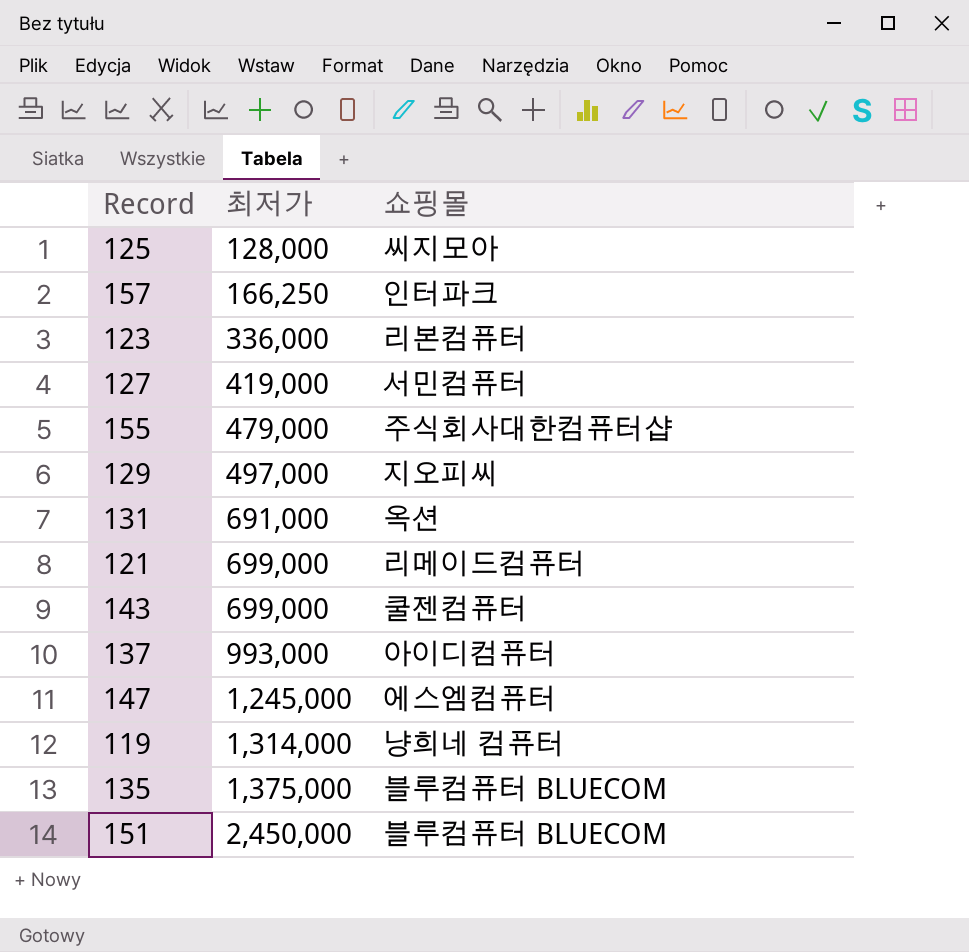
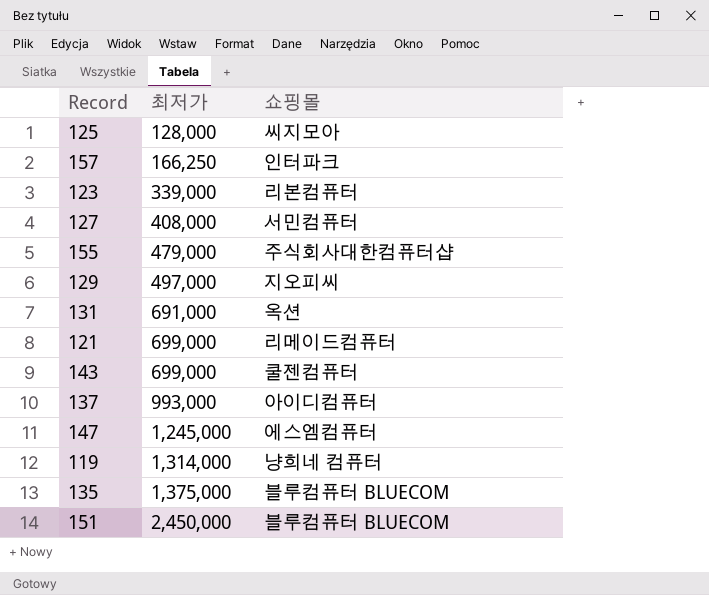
123 | 최저가: 336,000 -> 339,000
127 | 최저가: 419,000 -> 408,000

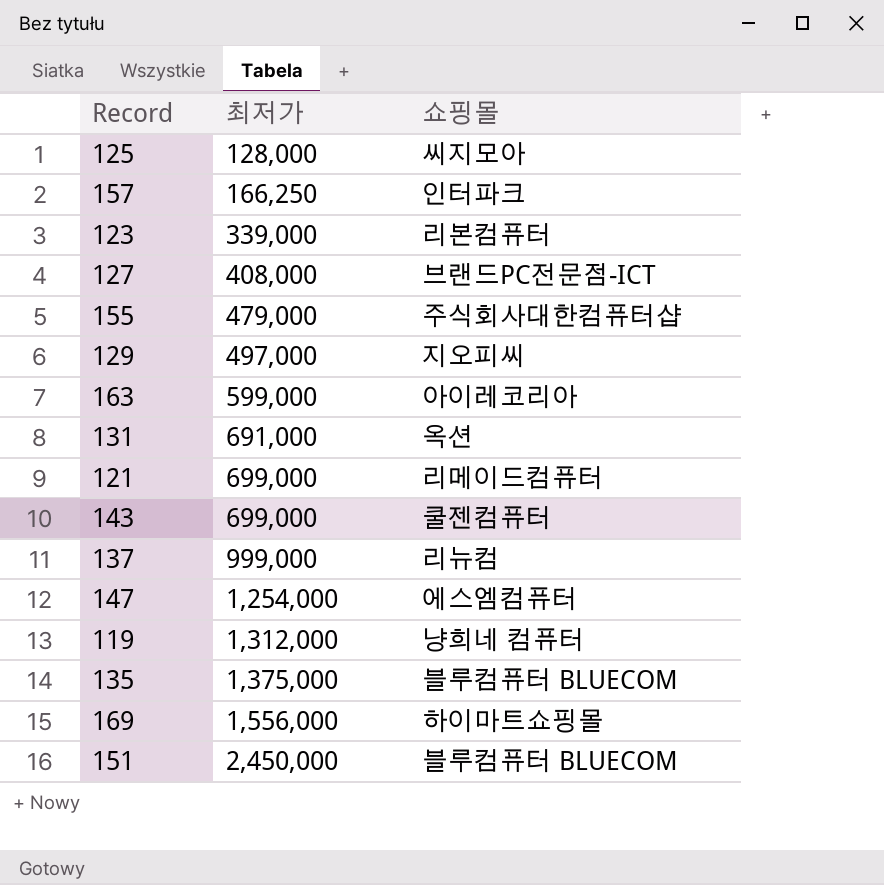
127 | 쇼핑몰: 서민컴퓨터 -> 브랜드PC전문점-ICT
row 163: none -> 599,000 | 아이레코리아
137 | 최저가: 993,000 -> 999,000
137 | 쇼핑몰: 아이디컴퓨터 -> 리뉴컴
147 | 최저가: 1,245,000 -> 1,254,000
119 | 최저가: 1,314,000 -> 1,312,000
row 169: none -> 1,556,000 | 하이마트쇼핑몰

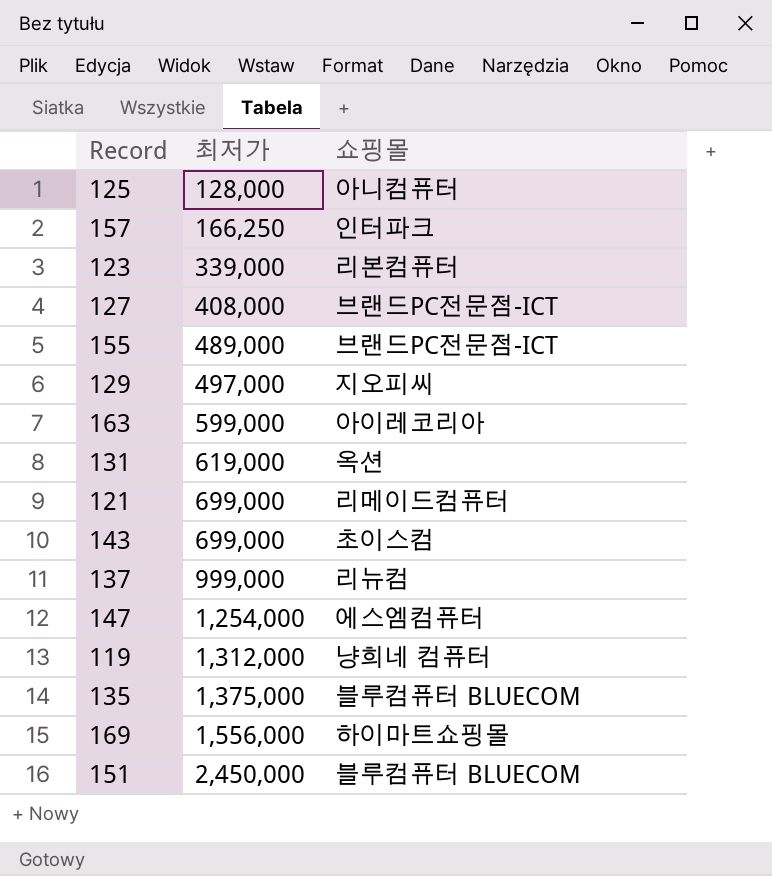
125 | 쇼핑몰: 씨지모아 -> 아니컴퓨터
155 | 최저가: 479,000 -> 489,000
155 | 쇼핑몰: 주식회사대한컴퓨터샵 -> 브랜드PC전문점-ICT
131 | 최저가: 691,000 -> 619,000
143 | 쇼핑몰: 쿨젠컴퓨터 -> 초이스컴

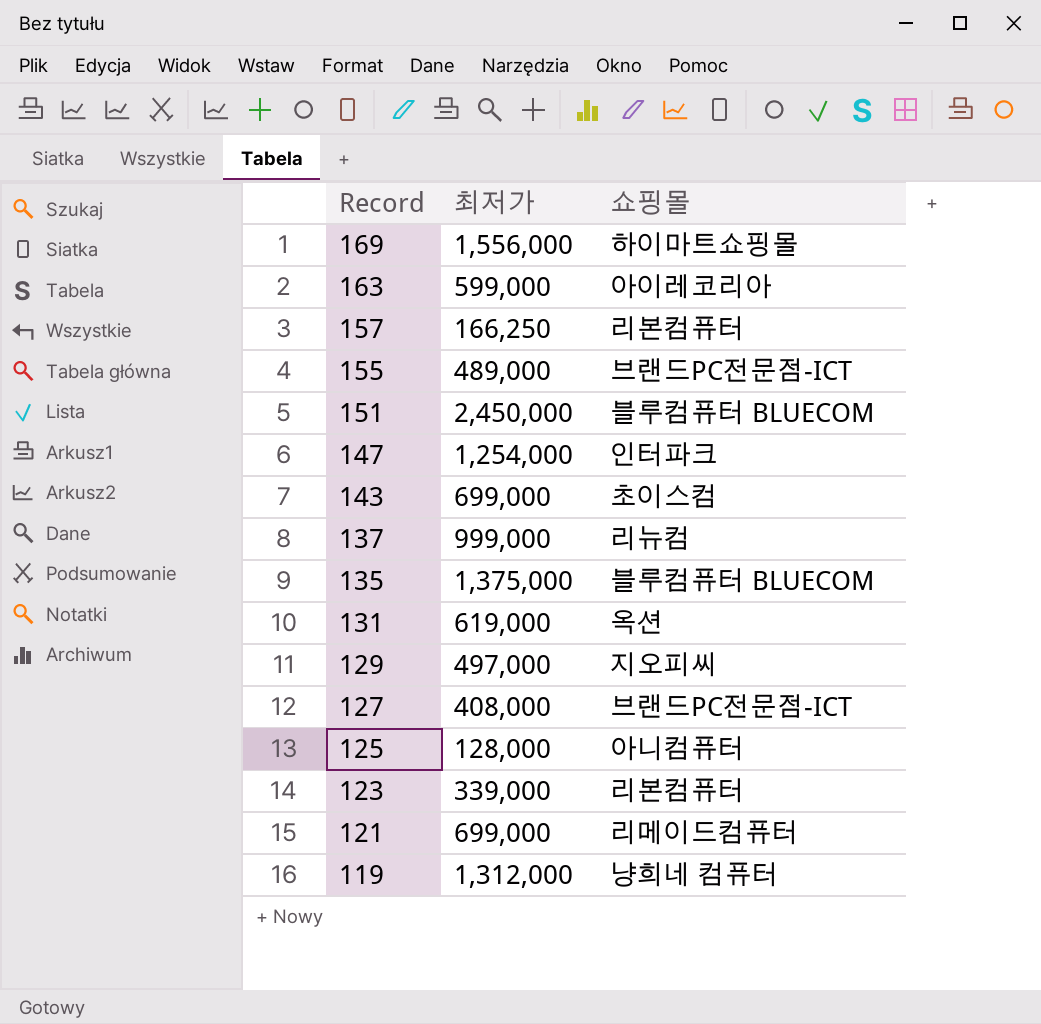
row order: 최저가 ascending -> Record descending
157 | 쇼핑몰: 인터파크 -> 리본컴퓨터
147 | 쇼핑몰: 에스엠컴퓨터 -> 인터파크

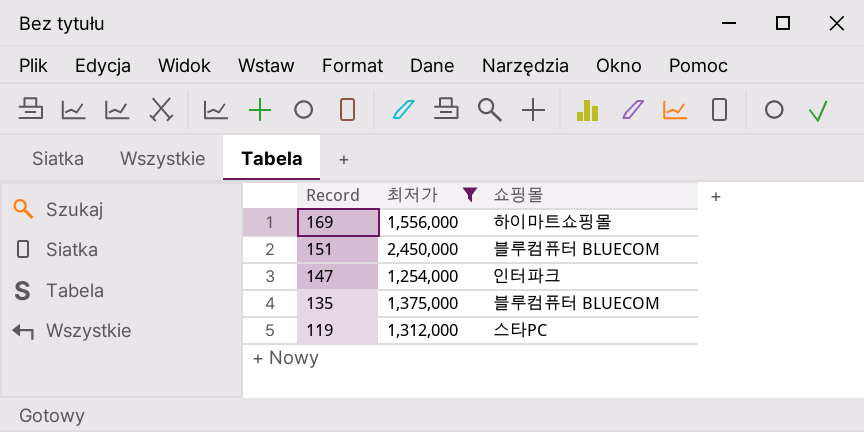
filter: none -> 최저가 >= 1,254,000
119 | 쇼핑몰: 냥희네 컴퓨터 -> 스타PC

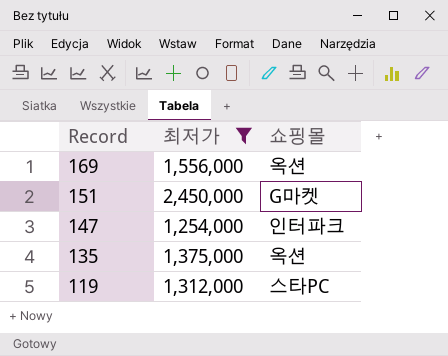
169 | 쇼핑몰: 하이마트쇼핑몰 -> 옥션
151 | 쇼핑몰: 블루컴퓨터 BLUECOM -> G마켓
135 | 쇼핑몰: 블루컴퓨터 BLUECOM -> 옥션

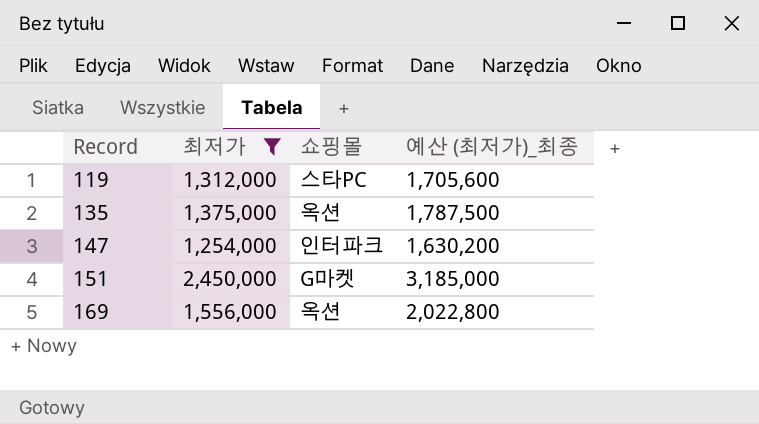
row order: Record descending -> Record ascending
column 예산 (최저가)_최종 | formula: none -> [최저가] * 1.3

